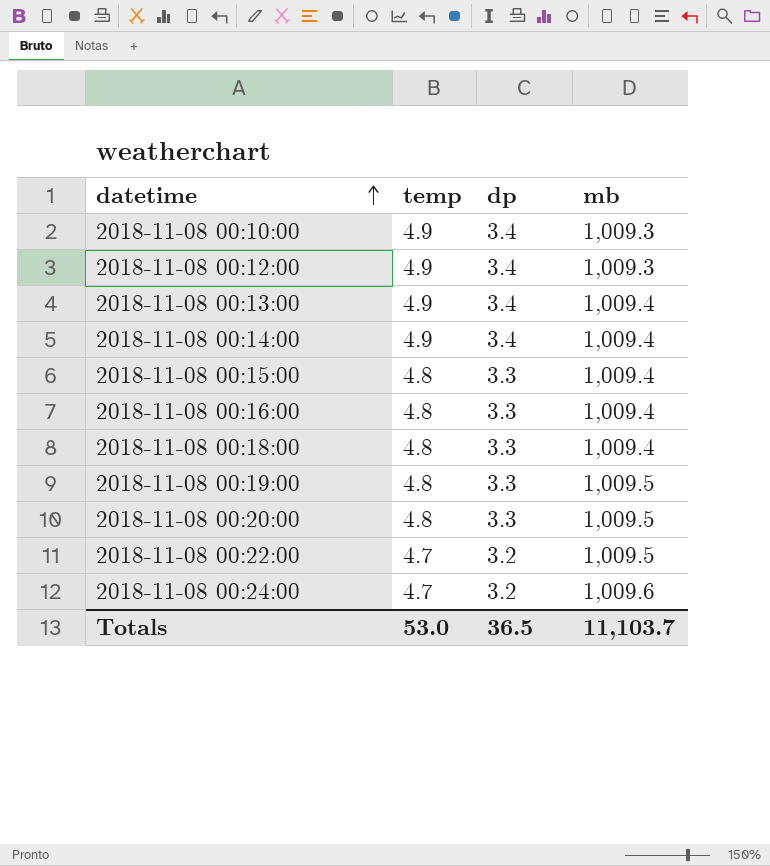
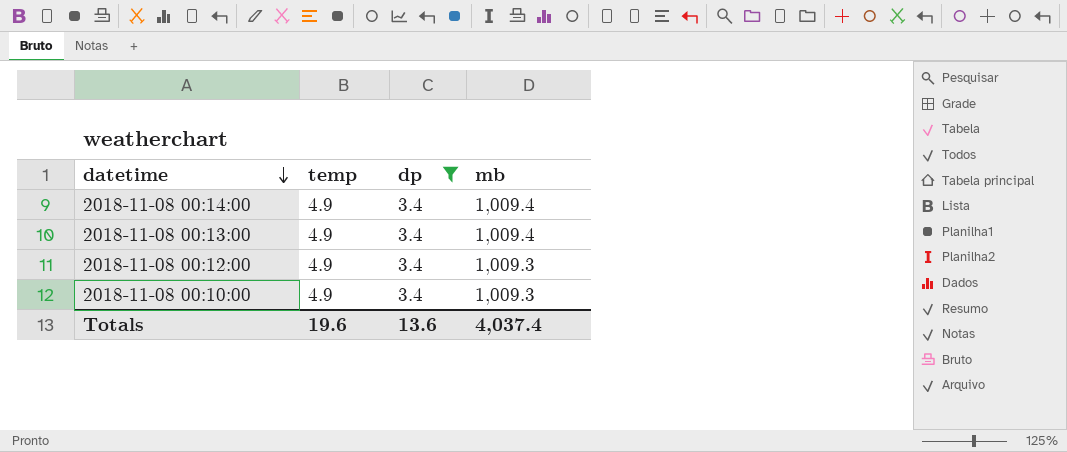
filter: none -> dp = 3.4
row order: datetime ascending -> datetime descending
Totals | temp: 53.0 -> 19.6
Totals | dp: 36.5 -> 13.6
Totals | mb: 11,103.7 -> 4,037.4

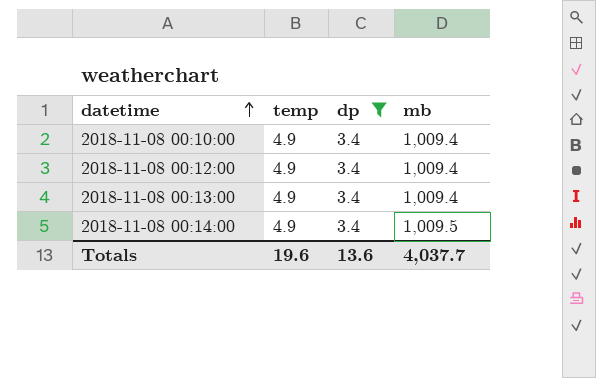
row order: datetime descending -> datetime ascending
2018-11-08 00:10:00 | mb: 1,009.3 -> 1,009.4
2018-11-08 00:12:00 | mb: 1,009.3 -> 1,009.4
2018-11-08 00:14:00 | mb: 1,009.4 -> 1,009.5
Totals | mb: 4,037.4 -> 4,037.7

